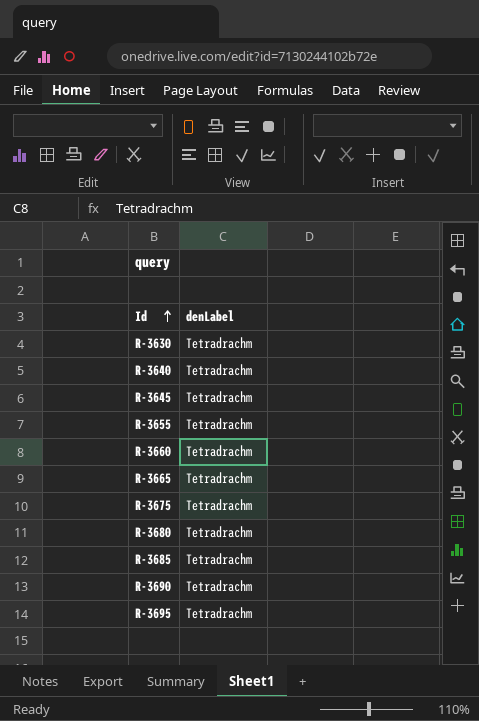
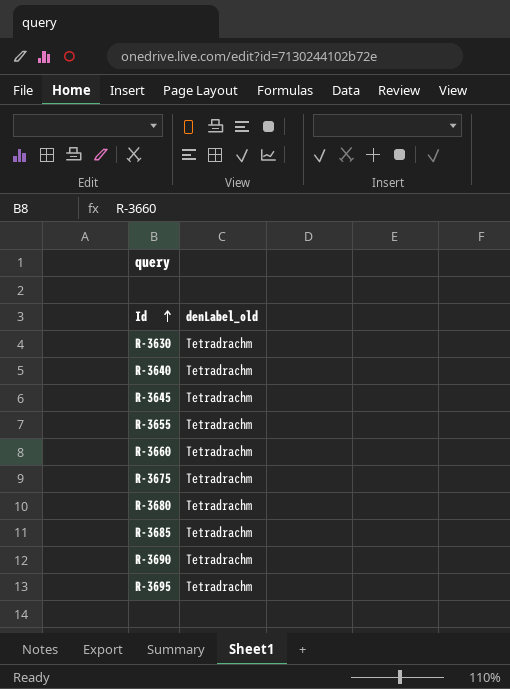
column name: denLabel -> denLabel_old
row R-3665: Tetradrachm -> none

